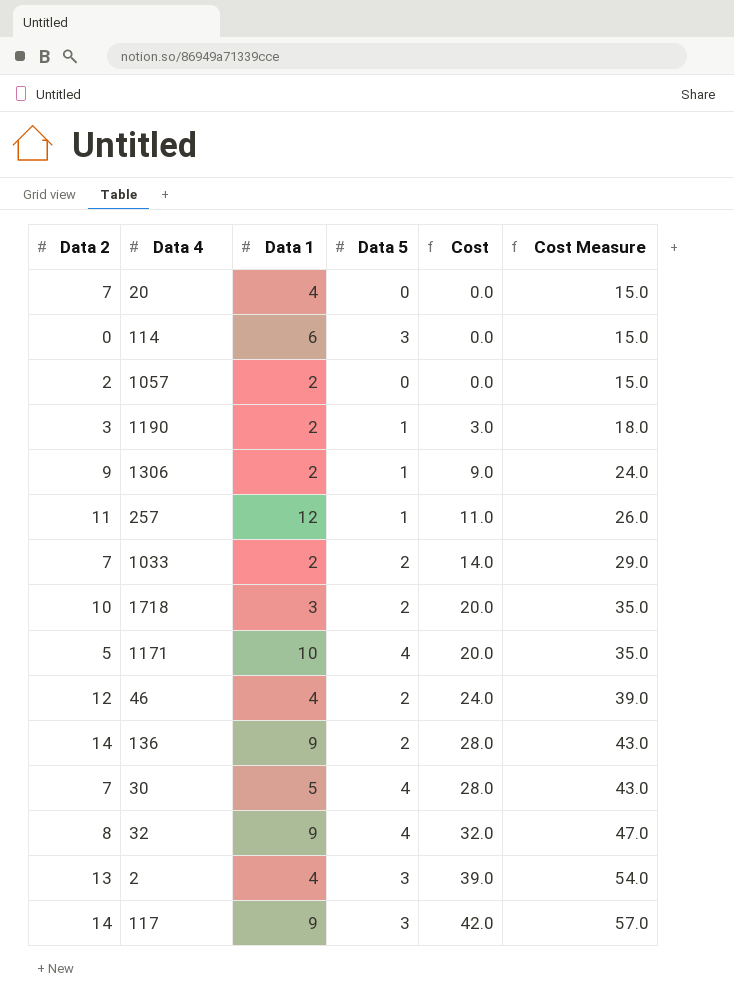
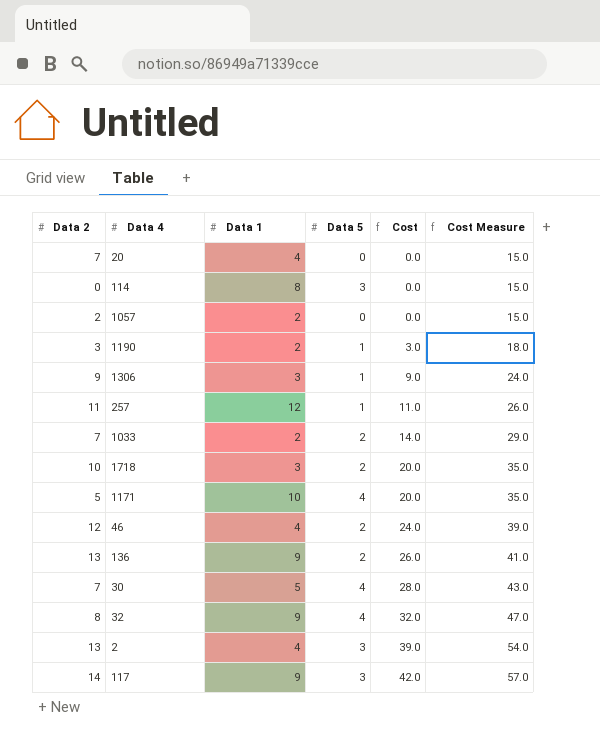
114 | Data 1: 6 -> 8
1306 | Data 1: 2 -> 3
136 | Data 2: 14 -> 13
136 | Cost: 28.0 -> 26.0
136 | Cost Measure: 43.0 -> 41.0

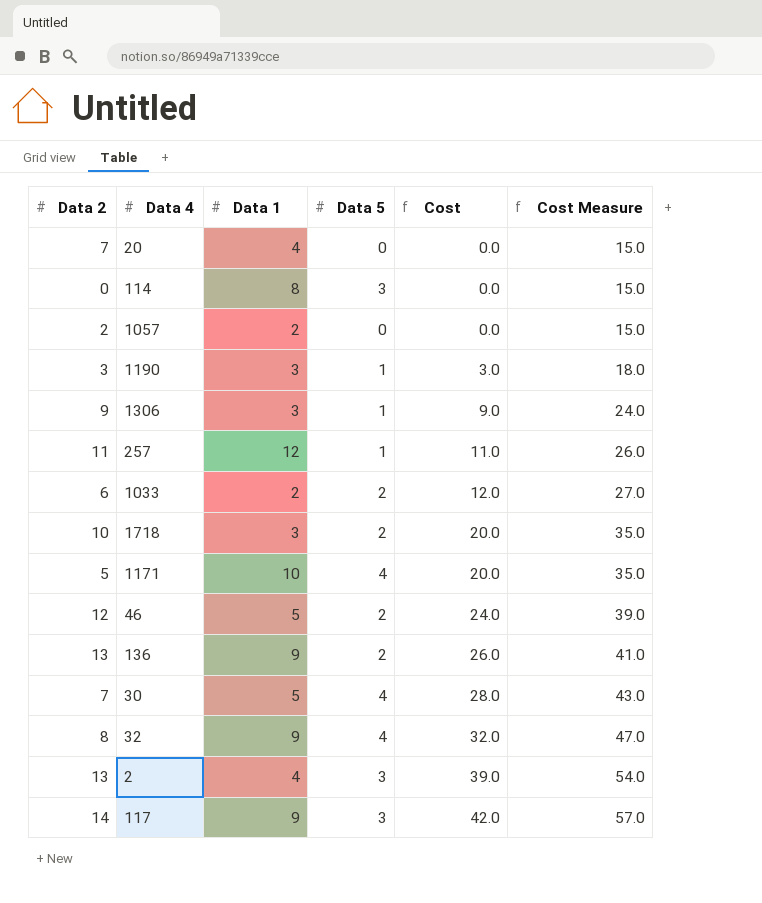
1190 | Data 1: 2 -> 3
1033 | Data 2: 7 -> 6
1033 | Cost: 14.0 -> 12.0
1033 | Cost Measure: 29.0 -> 27.0
46 | Data 1: 4 -> 5

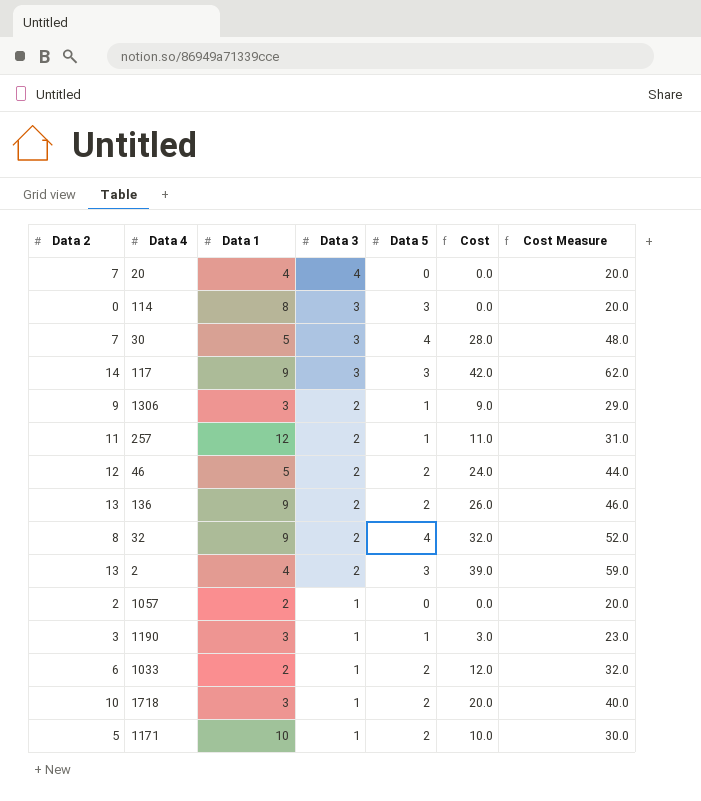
row order: Cost ascending -> Data 3 descending
column Data 3 | position: none -> 4
column Cost Measure | formula: [Cost] + 15 -> [Cost] + 20
1171 | Data 5: 4 -> 2
1171 | Cost: 20.0 -> 10.0

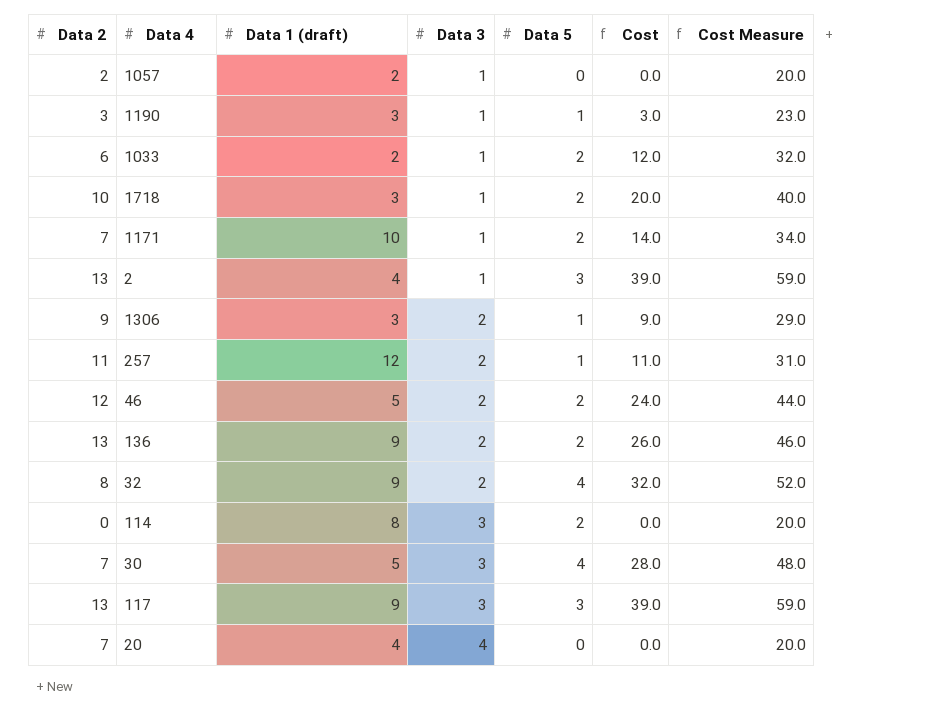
row order: Data 3 descending -> Data 3 ascending
column name: Data 1 -> Data 1 (draft)
1171 | Data 2: 5 -> 7
1171 | Cost: 10.0 -> 14.0
1171 | Cost Measure: 30.0 -> 34.0
2 | Data 3: 2 -> 1
114 | Data 5: 3 -> 2
117 | Data 2: 14 -> 13
117 | Cost: 42.0 -> 39.0
117 | Cost Measure: 62.0 -> 59.0

